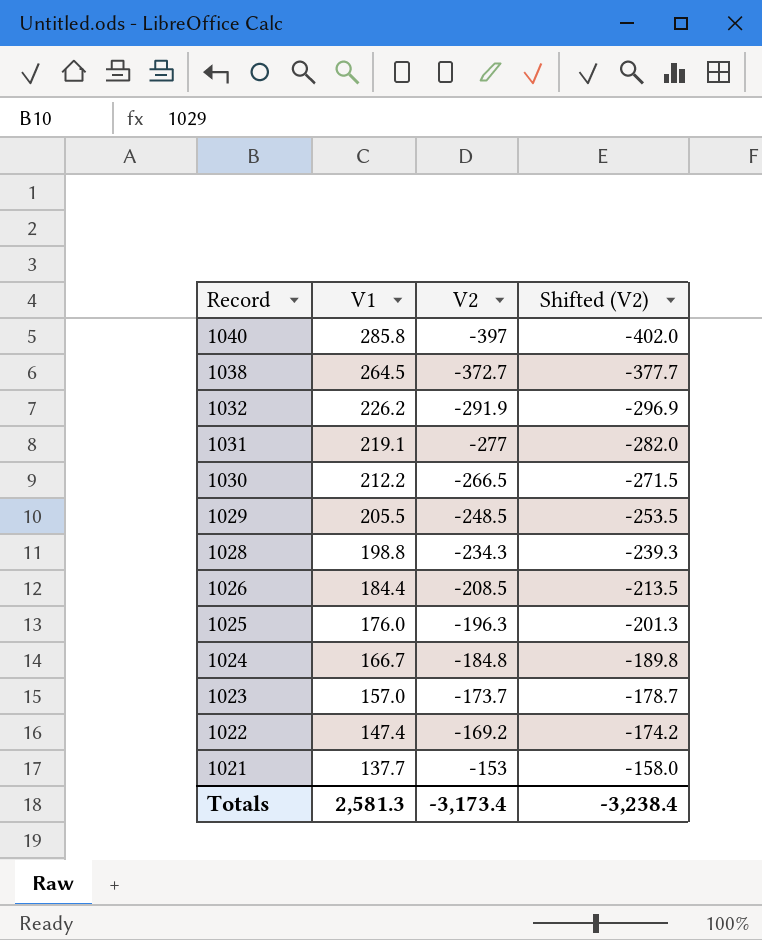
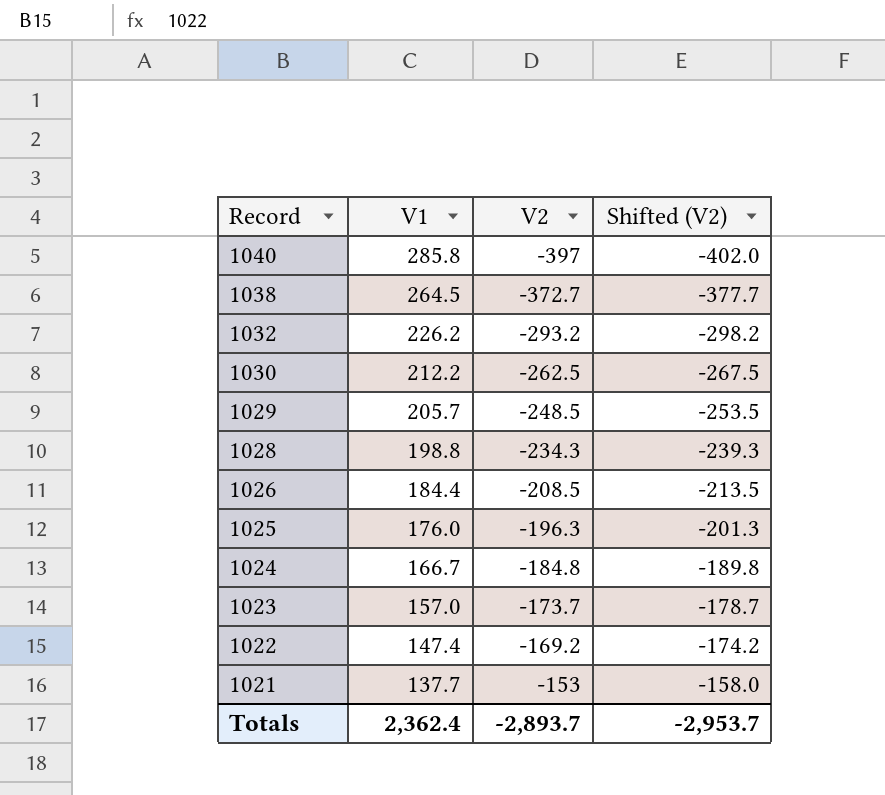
row 1031: 219.1 | -277 | -282.0 -> none
1032 | V2: -291.9 -> -293.2
1032 | Shifted (V2): -296.9 -> -298.2
1030 | V2: -266.5 -> -262.5
1030 | Shifted (V2): -271.5 -> -267.5
1029 | V1: 205.5 -> 205.7
Totals | V1: 2,581.3 -> 2,362.4
Totals | V2: -3,173.4 -> -2,893.7
Totals | Shifted (V2): -3,238.4 -> -2,953.7

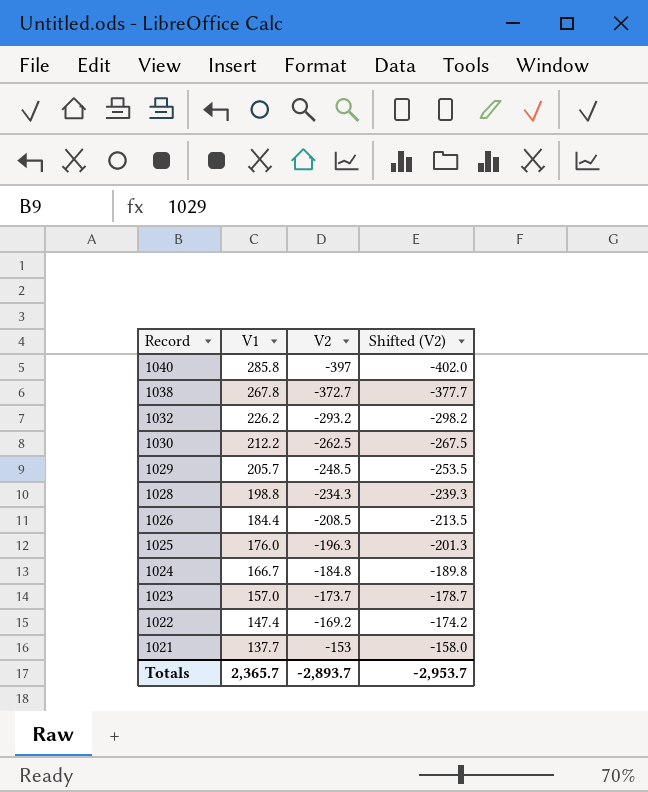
1038 | V1: 264.5 -> 267.8
Totals | V1: 2,362.4 -> 2,365.7

